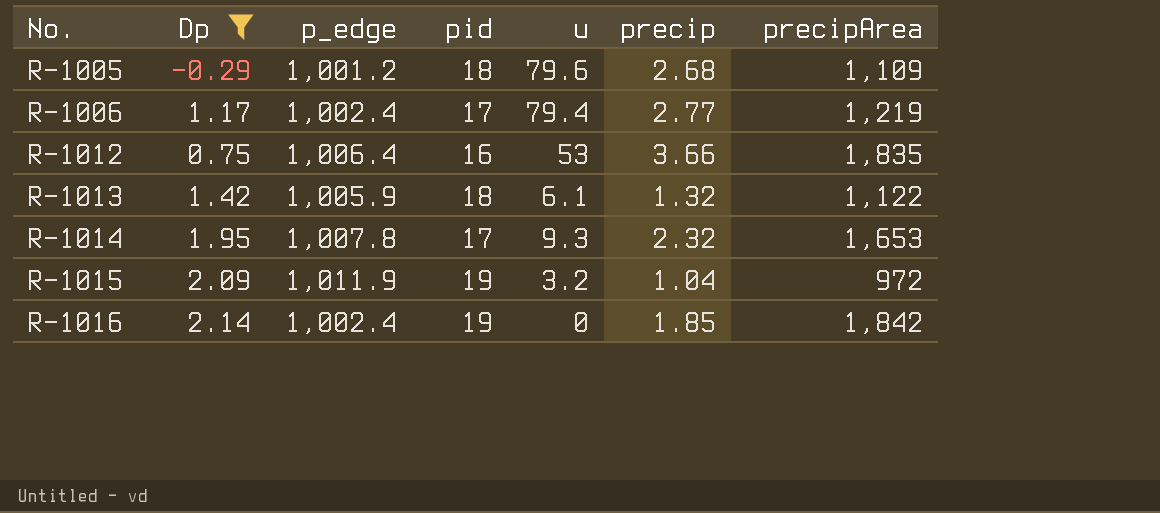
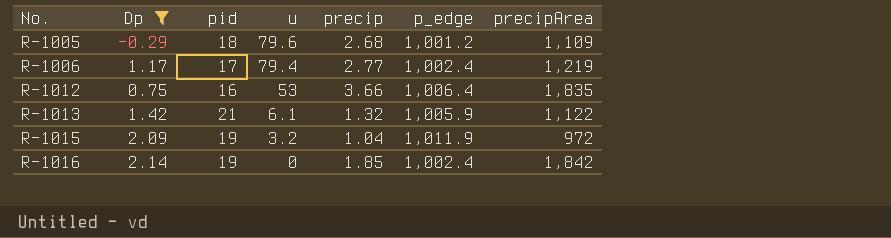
column p_edge | position: 3 -> 6
row R-1014: 1.95 | 1,007.8 | 17 | 9.3 | 2.32 | 1,653 -> none
R-1013 | pid: 18 -> 21

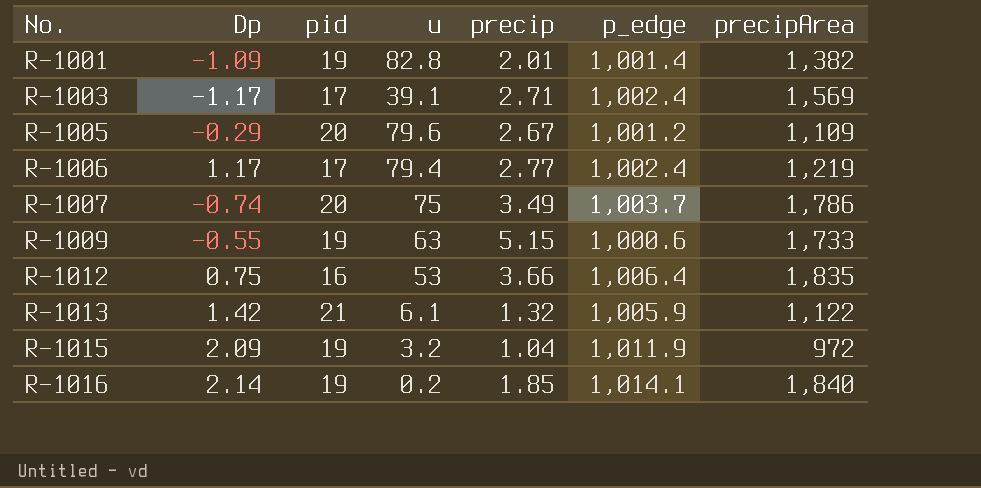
filter: Dp >= -0.29 -> none
R-1005 | pid: 18 -> 20
R-1005 | precip: 2.68 -> 2.67
R-1016 | u: 0 -> 0.2
R-1016 | p_edge: 1,002.4 -> 1,014.1
R-1016 | precipArea: 1,842 -> 1,840

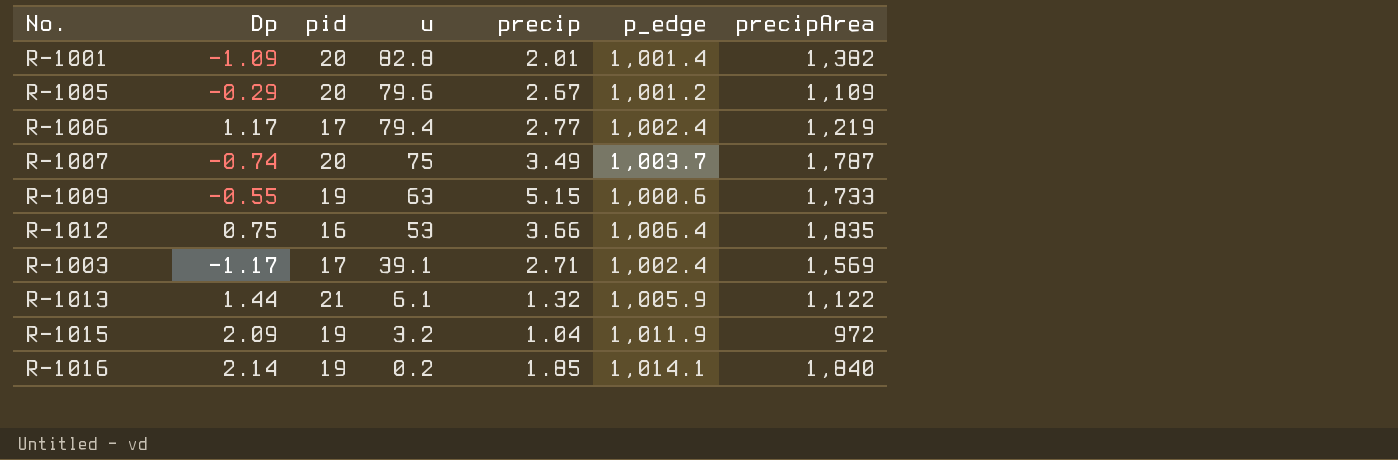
row order: No. ascending -> u descending
R-1001 | pid: 19 -> 20
R-1007 | precipArea: 1,786 -> 1,787
R-1013 | Dp: 1.42 -> 1.44

